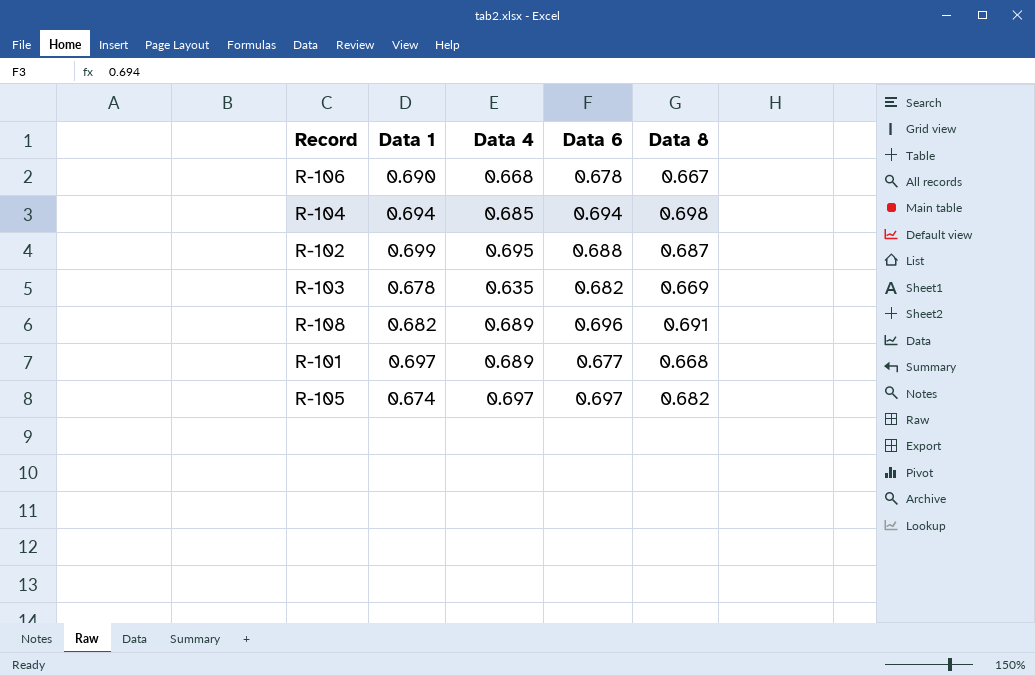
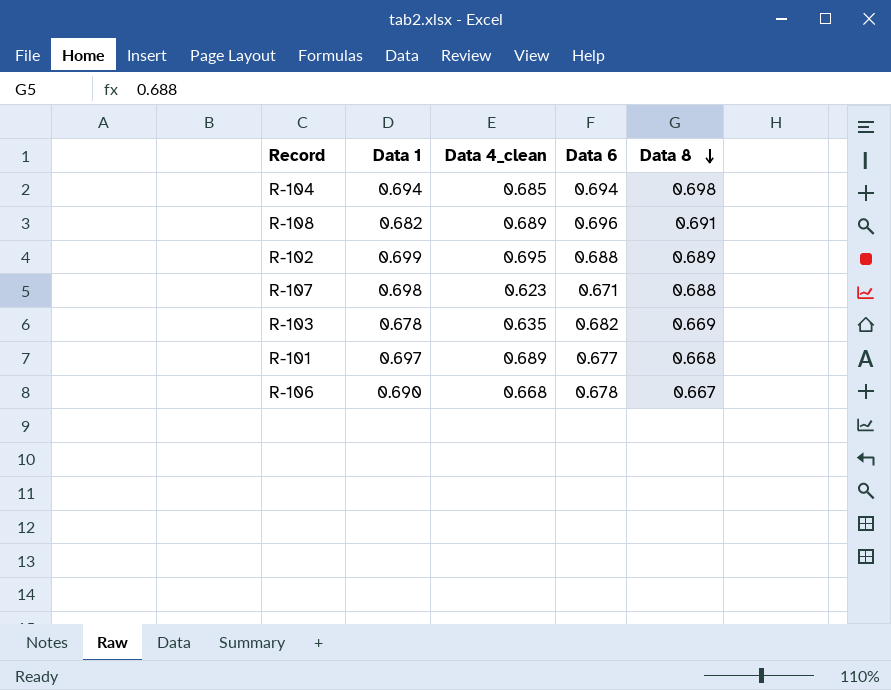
row order: none -> Data 8 descending
column name: Data 4 -> Data 4_clean
row R-105: 0.674 | 0.697 | 0.697 | 0.682 -> none
R-102 | Data 8: 0.687 -> 0.689
row R-107: none -> 0.698 | 0.623 | 0.671 | 0.688

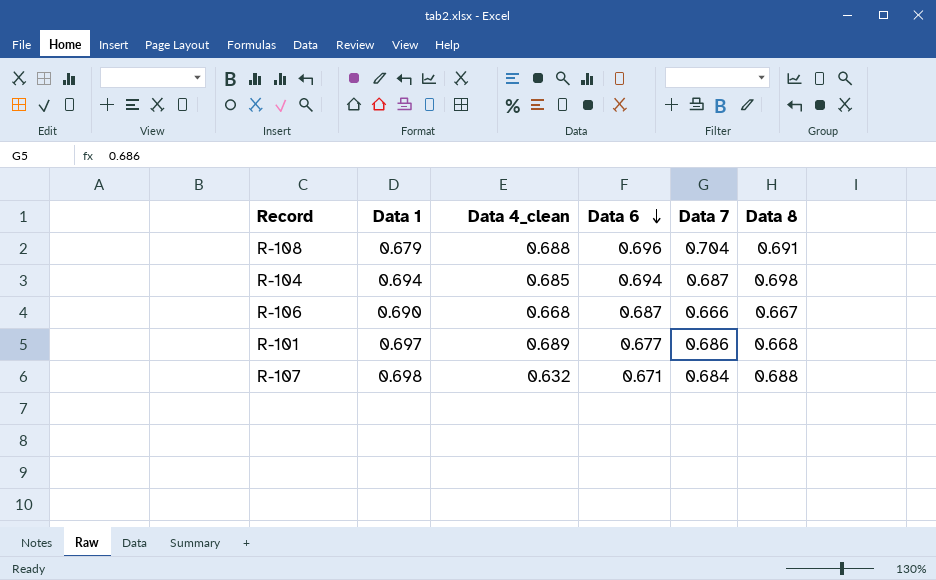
row order: Data 8 descending -> Data 6 descending
column Data 7 | position: none -> 5
row R-102: 0.699 | 0.695 | 0.688 | 0.689 -> none
row R-103: 0.678 | 0.635 | 0.682 | 0.669 -> none
R-108 | Data 1: 0.682 -> 0.679
R-108 | Data 4_clean: 0.689 -> 0.688
R-106 | Data 6: 0.678 -> 0.687
R-107 | Data 4_clean: 0.623 -> 0.632

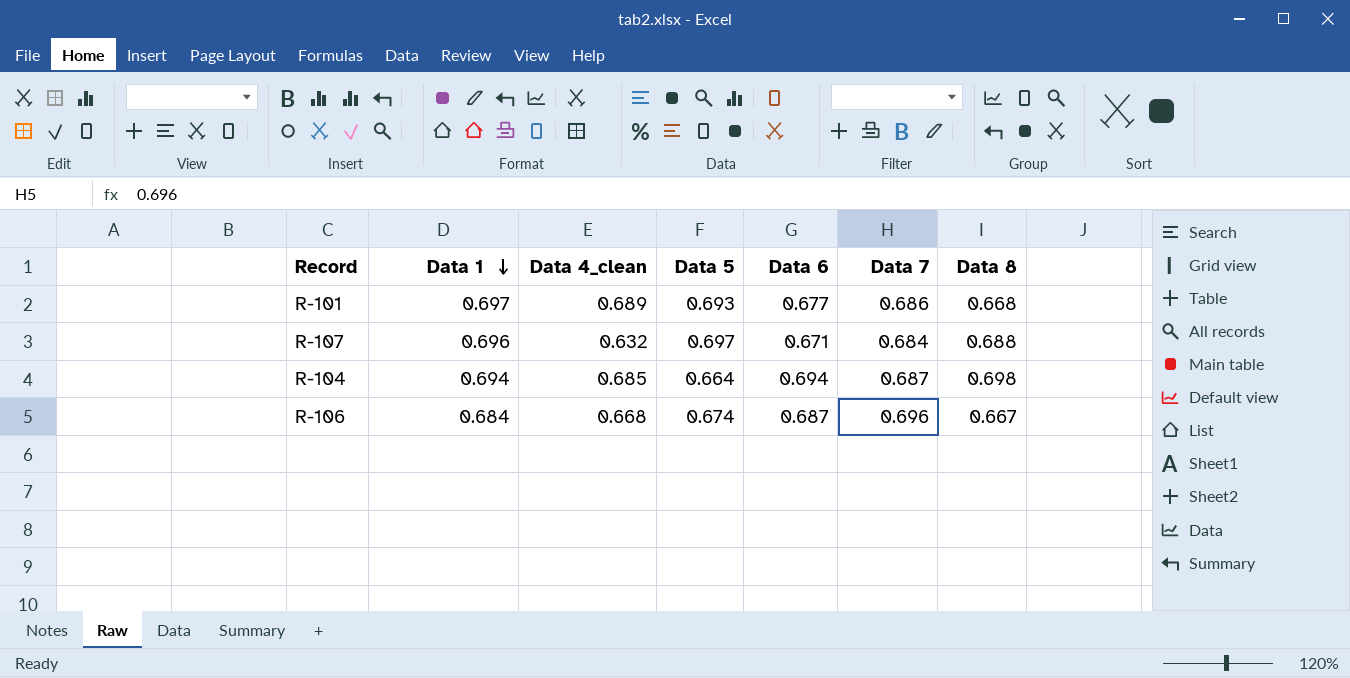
row order: Data 6 descending -> Data 1 descending
column Data 5 | position: none -> 4
row R-108: 0.679 | 0.688 | 0.696 | 0.704 | 0.691 -> none
R-107 | Data 1: 0.698 -> 0.696
R-106 | Data 1: 0.690 -> 0.684
R-106 | Data 7: 0.666 -> 0.696

